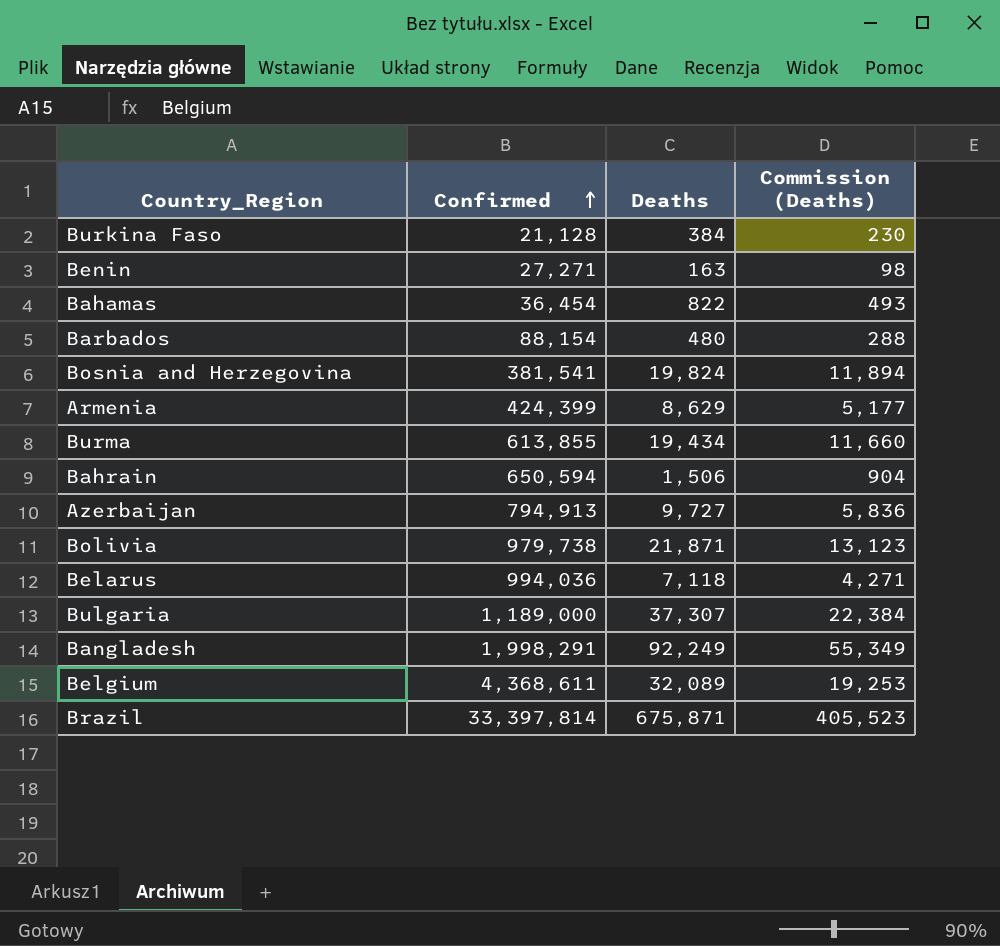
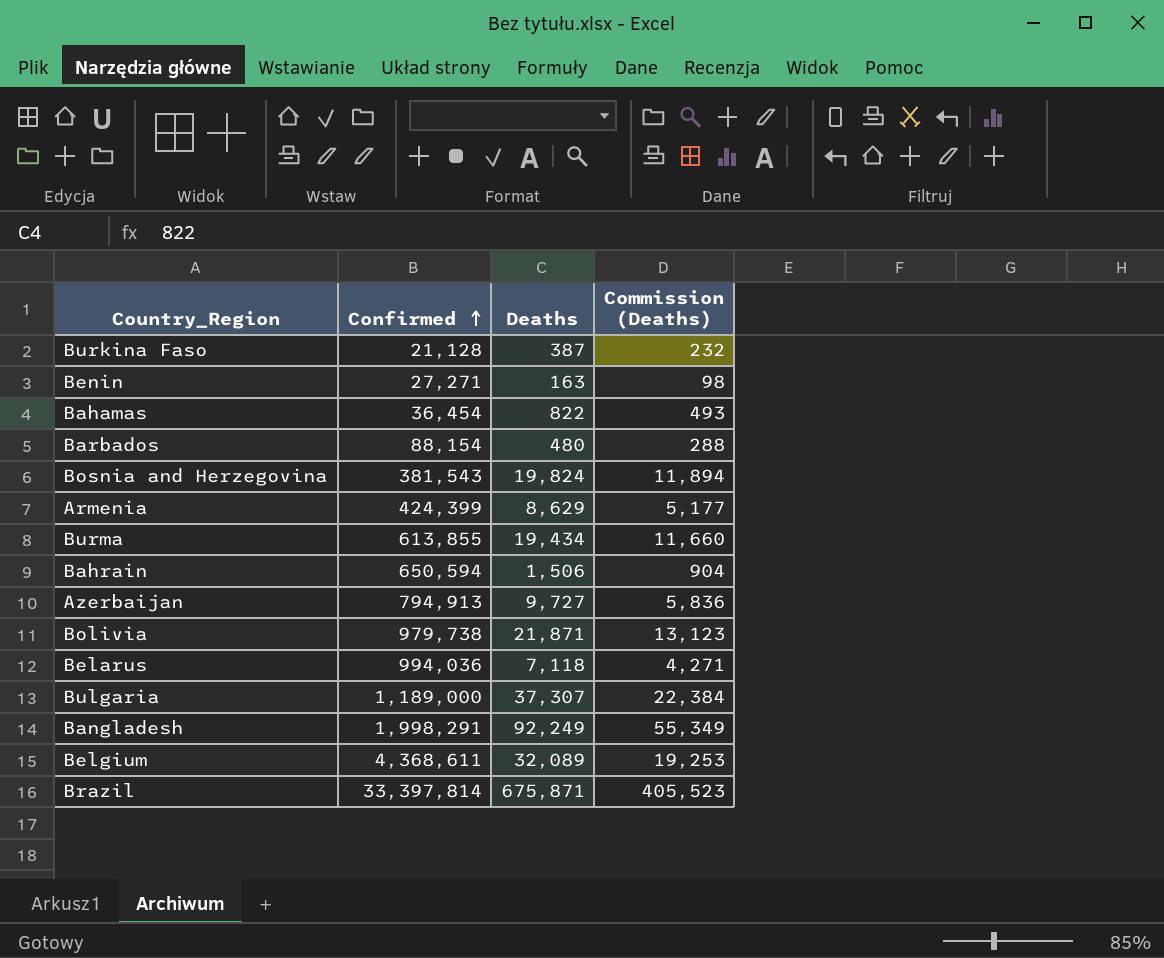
Burkina Faso | Deaths: 384 -> 387
Burkina Faso | Commission (Deaths): 230 -> 232
Bosnia and Herzegovina | Confirmed: 381,541 -> 381,543

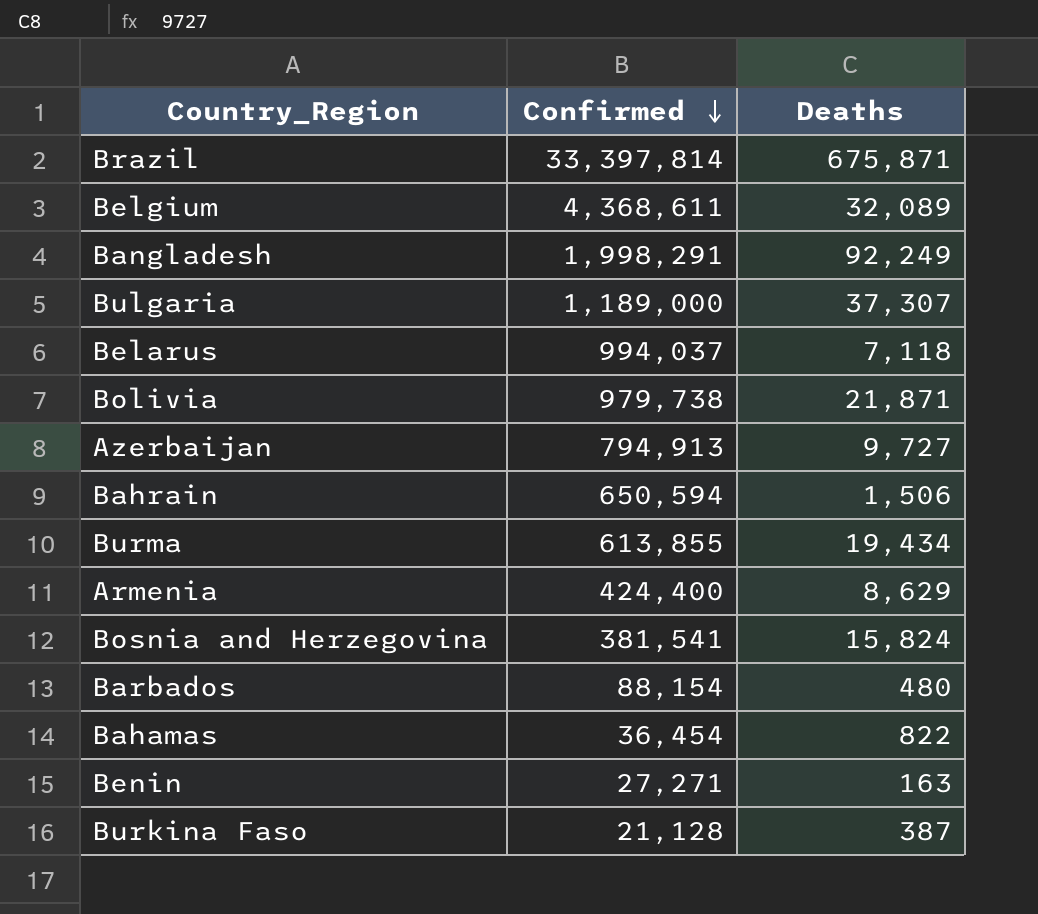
row order: Confirmed ascending -> Confirmed descending
column Commission (Deaths) | formula: [Deaths] * 0.6 -> none
Belarus | Confirmed: 994,036 -> 994,037
Armenia | Confirmed: 424,399 -> 424,400
Bosnia and Herzegovina | Confirmed: 381,543 -> 381,541
Bosnia and Herzegovina | Deaths: 19,824 -> 15,824

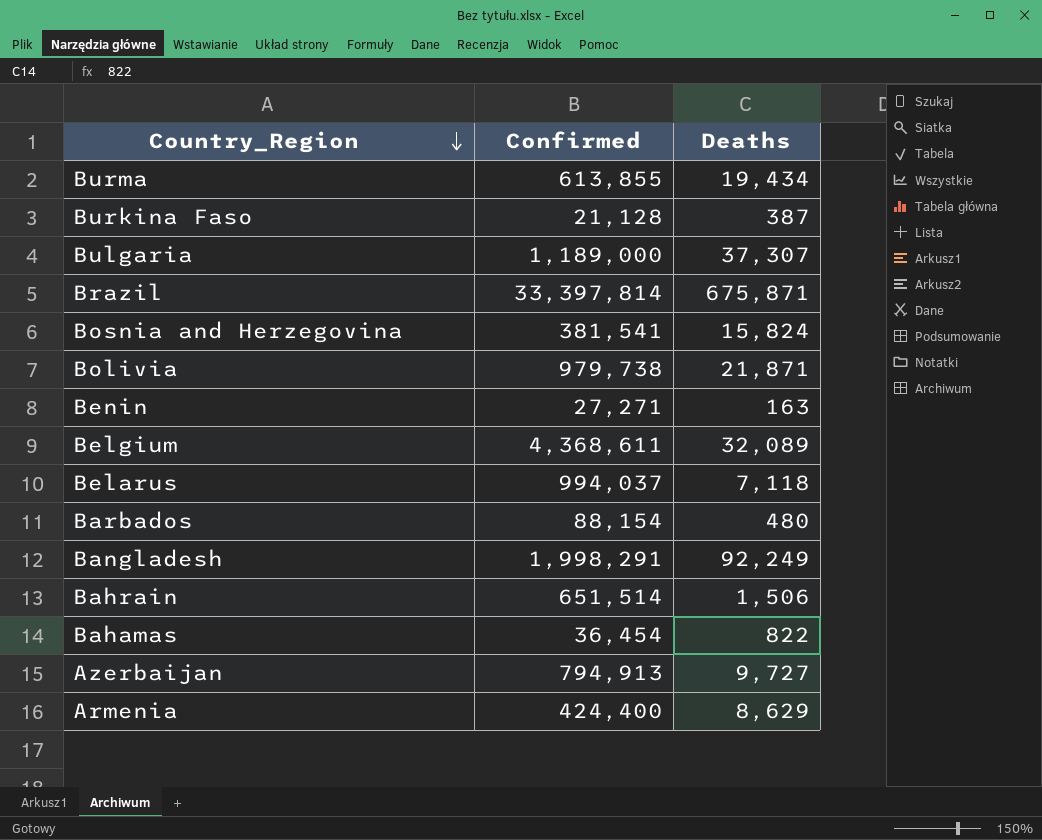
row order: Confirmed descending -> Country_Region descending
Bahrain | Confirmed: 650,594 -> 651,514

